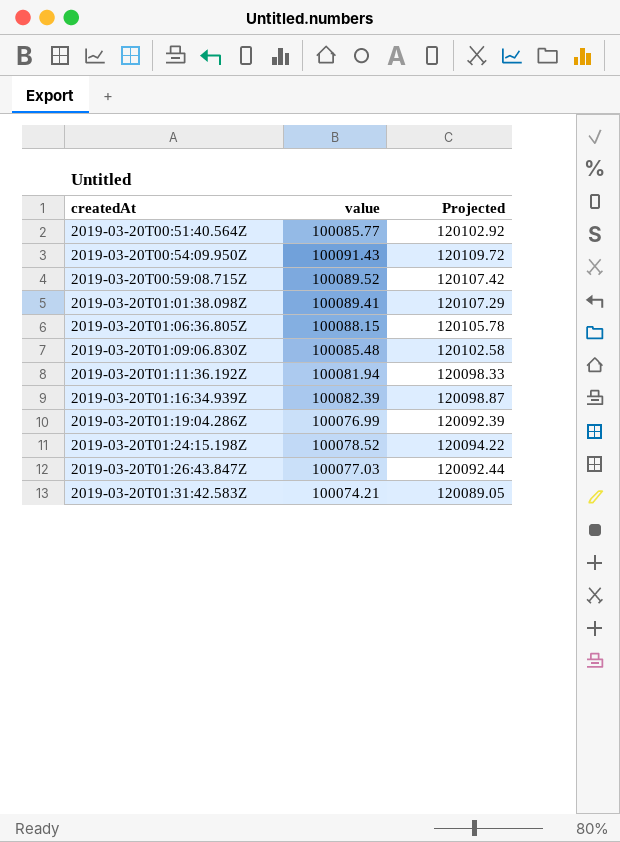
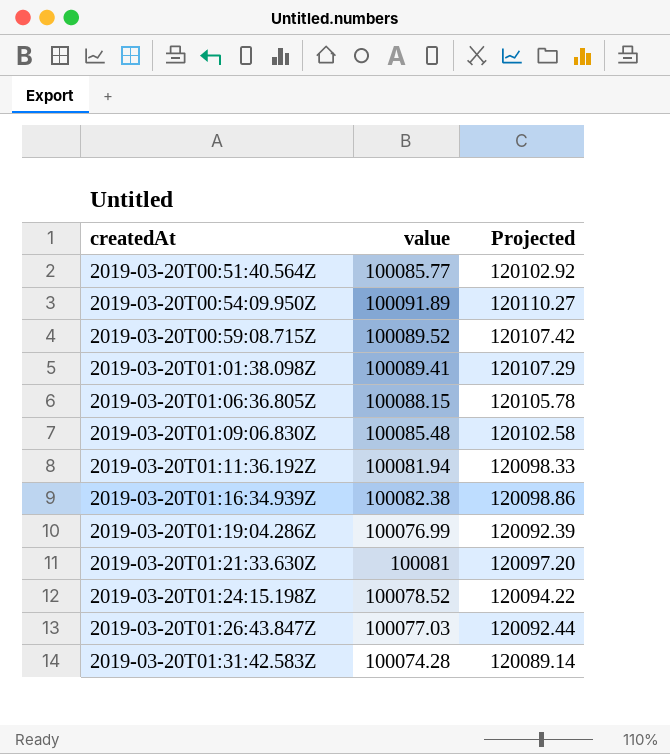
2019-03-20T00:54:09.950Z | value: 100091.43 -> 100091.89
2019-03-20T00:54:09.950Z | Projected: 120109.72 -> 120110.27
2019-03-20T01:16:34.939Z | value: 100082.39 -> 100082.38
2019-03-20T01:16:34.939Z | Projected: 120098.87 -> 120098.86
row 2019-03-20T01:21:33.630Z: none -> 100081 | 120097.20
2019-03-20T01:31:42.583Z | value: 100074.21 -> 100074.28
2019-03-20T01:31:42.583Z | Projected: 120089.05 -> 120089.14

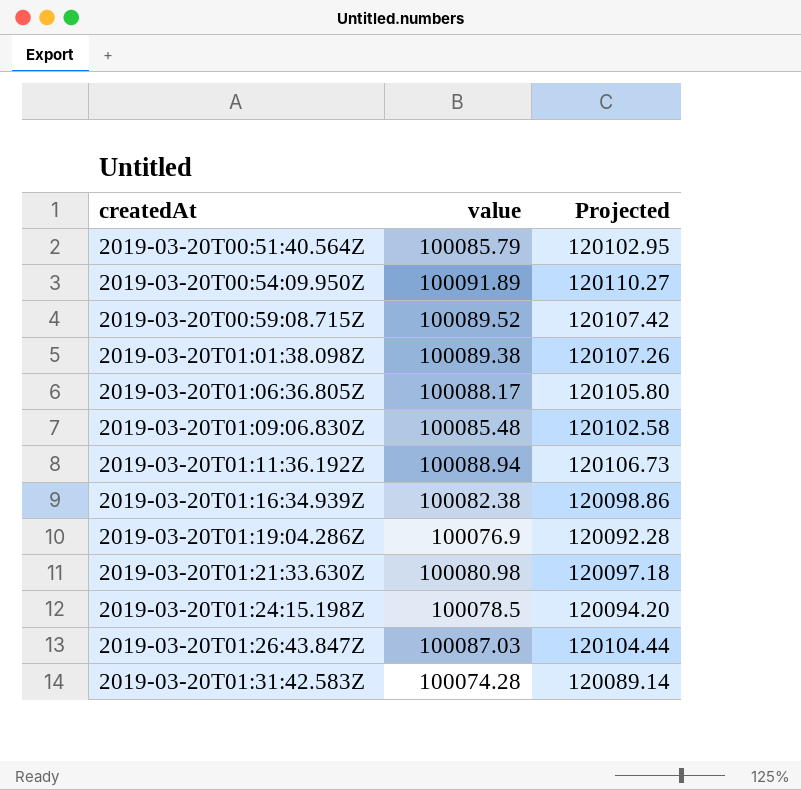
2019-03-20T00:51:40.564Z | value: 100085.77 -> 100085.79
2019-03-20T00:51:40.564Z | Projected: 120102.92 -> 120102.95
2019-03-20T01:01:38.098Z | value: 100089.41 -> 100089.38
2019-03-20T01:01:38.098Z | Projected: 120107.29 -> 120107.26
2019-03-20T01:06:36.805Z | value: 100088.15 -> 100088.17
2019-03-20T01:06:36.805Z | Projected: 120105.78 -> 120105.80
2019-03-20T01:11:36.192Z | value: 100081.94 -> 100088.94
2019-03-20T01:11:36.192Z | Projected: 120098.33 -> 120106.73
2019-03-20T01:19:04.286Z | value: 100076.99 -> 100076.9
2019-03-20T01:19:04.286Z | Projected: 120092.39 -> 120092.28
2019-03-20T01:21:33.630Z | value: 100081 -> 100080.98
2019-03-20T01:21:33.630Z | Projected: 120097.20 -> 120097.18
2019-03-20T01:24:15.198Z | value: 100078.52 -> 100078.5
2019-03-20T01:24:15.198Z | Projected: 120094.22 -> 120094.20
2019-03-20T01:26:43.847Z | value: 100077.03 -> 100087.03
2019-03-20T01:26:43.847Z | Projected: 120092.44 -> 120104.44

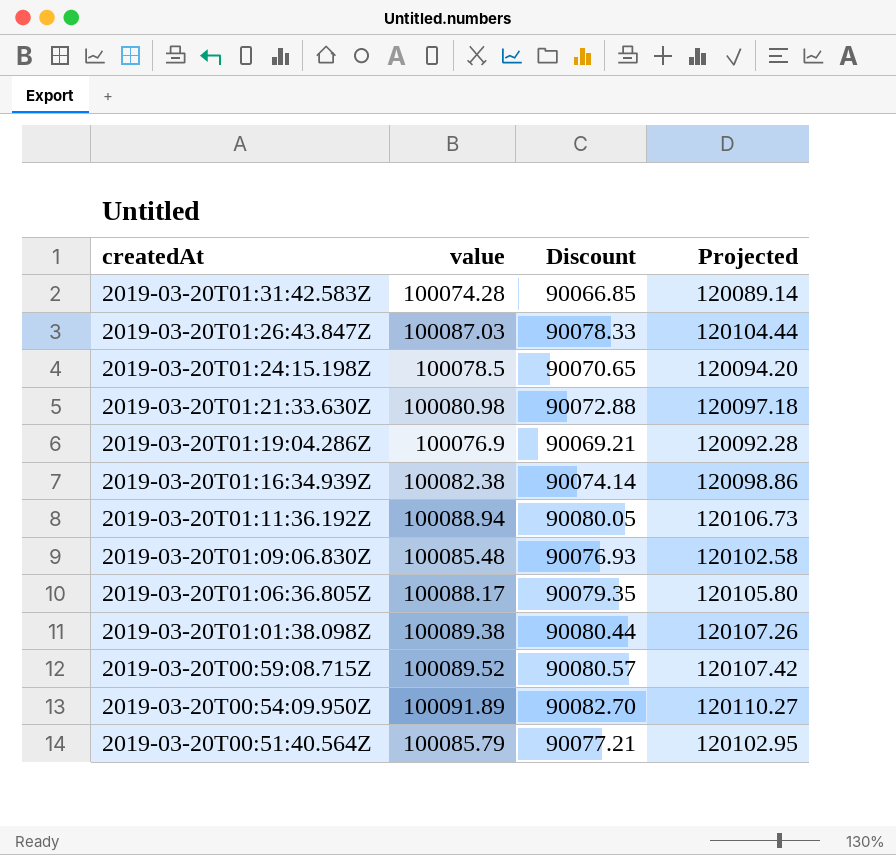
row order: createdAt ascending -> createdAt descending
column Discount | formula: none -> [value] * 0.9

